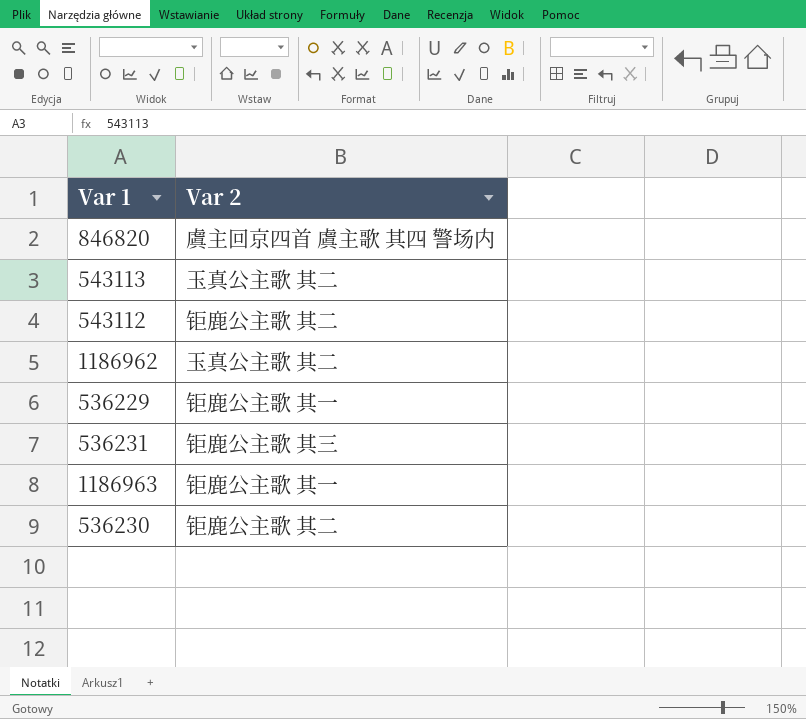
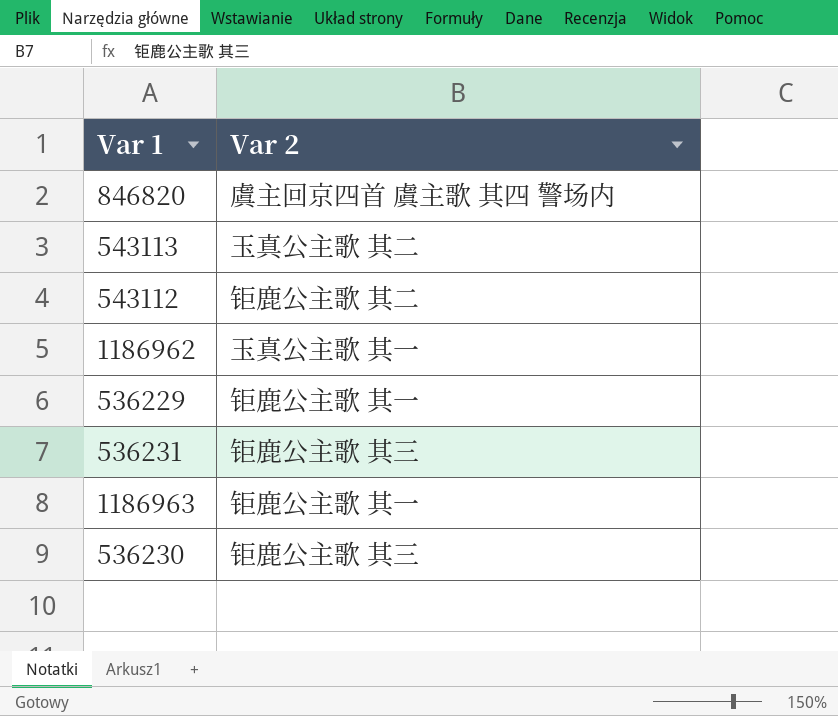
1186962 | Var 2: 玉真公主歌 其二 -> 玉真公主歌 其一
536230 | Var 2: 钜鹿公主歌 其二 -> 钜鹿公主歌 其三

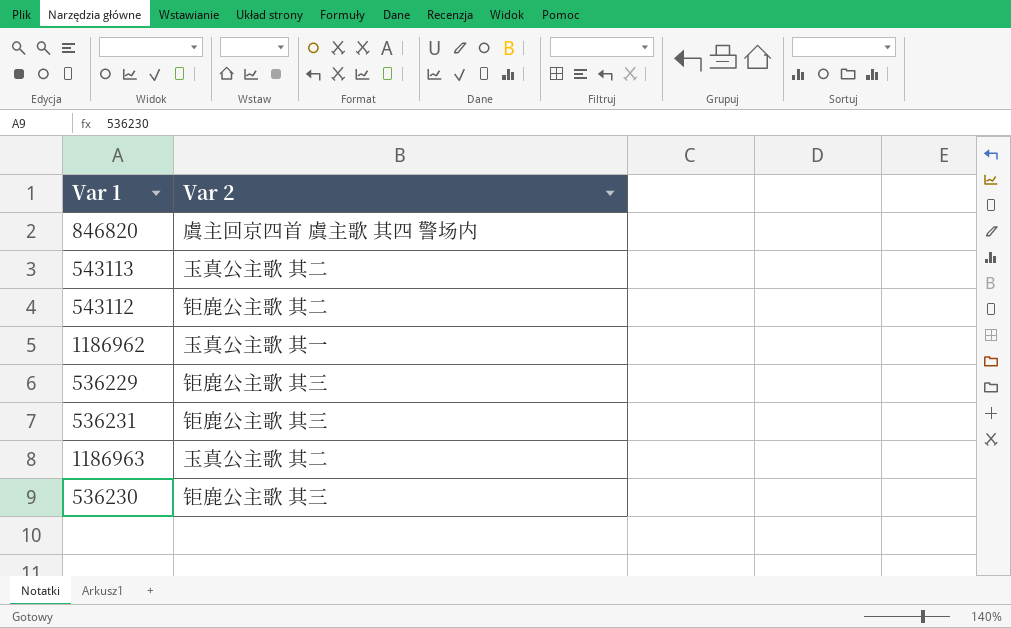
536229 | Var 2: 钜鹿公主歌 其一 -> 钜鹿公主歌 其三
1186963 | Var 2: 钜鹿公主歌 其一 -> 玉真公主歌 其二

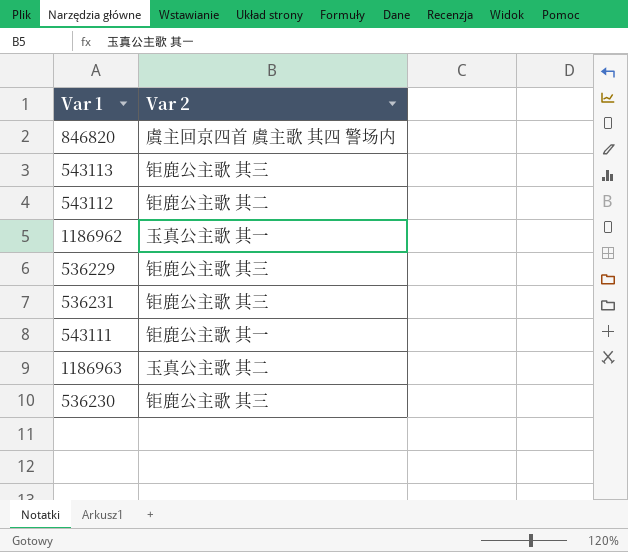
543113 | Var 2: 玉真公主歌 其二 -> 钜鹿公主歌 其三
row 543111: none -> 钜鹿公主歌 其一

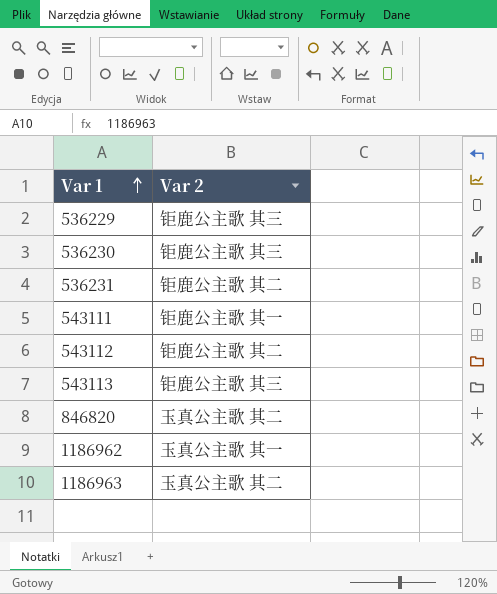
row order: none -> Var 1 ascending
536231 | Var 2: 钜鹿公主歌 其三 -> 钜鹿公主歌 其二
846820 | Var 2: 虞主回京四首 虞主歌 其四 警场内 -> 玉真公主歌 其二

